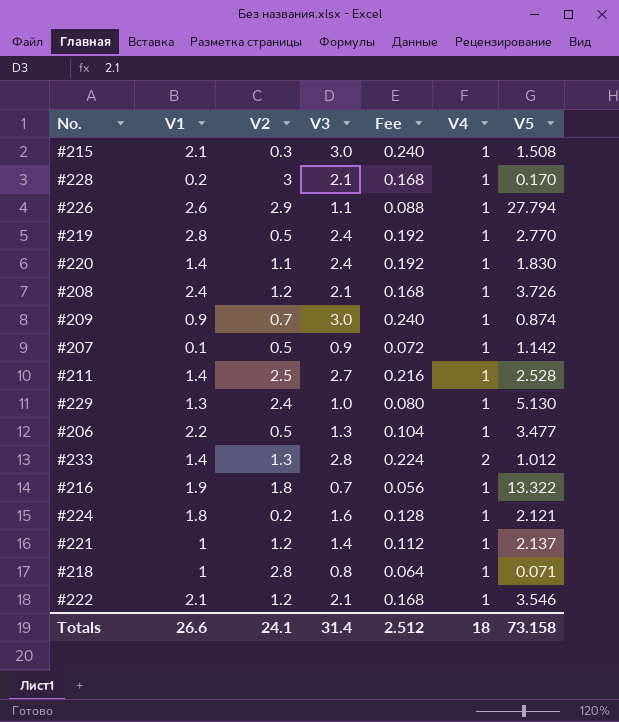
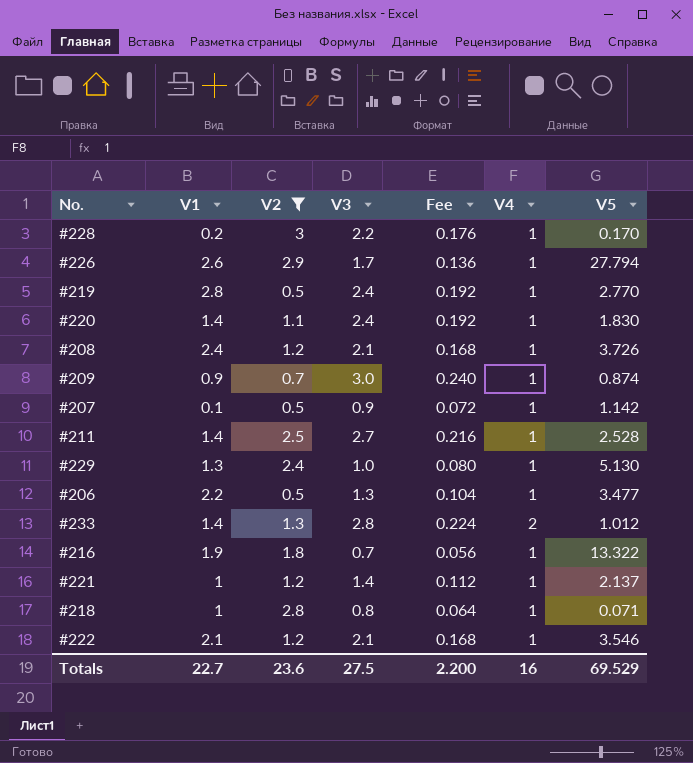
filter: none -> V2 >= 0.5
#228 | V3: 2.1 -> 2.2
#228 | Fee: 0.168 -> 0.176
#226 | V3: 1.1 -> 1.7
#226 | Fee: 0.088 -> 0.136
Totals | V1: 26.6 -> 22.7
Totals | V2: 24.1 -> 23.6
Totals | V3: 31.4 -> 27.5
Totals | Fee: 2.512 -> 2.200
Totals | V4: 18 -> 16
Totals | V5: 73.158 -> 69.529

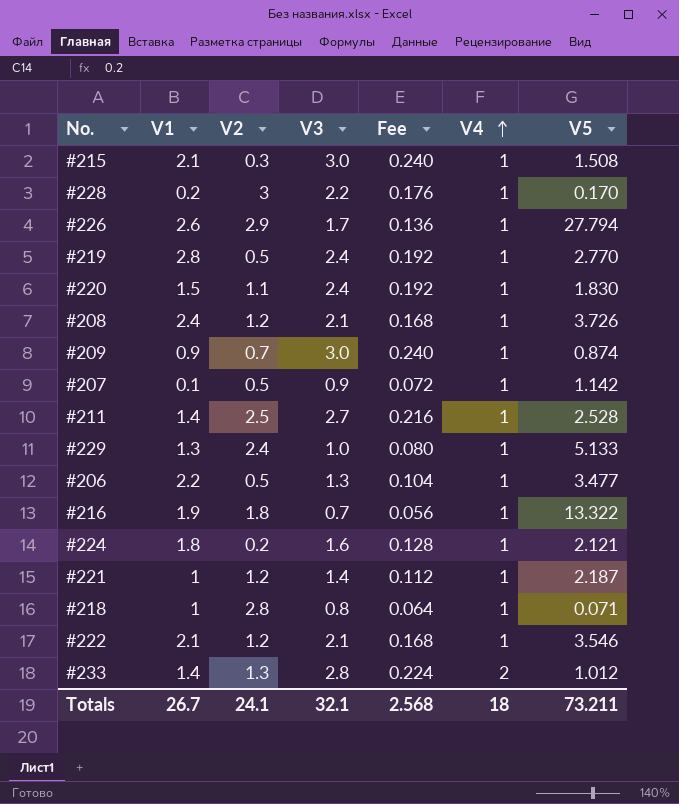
filter: V2 >= 0.5 -> none
row order: none -> V4 ascending
#220 | V1: 1.4 -> 1.5
#229 | V5: 5.130 -> 5.133
#221 | V5: 2.137 -> 2.187
Totals | V1: 22.7 -> 26.7
Totals | V2: 23.6 -> 24.1
Totals | V3: 27.5 -> 32.1
Totals | Fee: 2.200 -> 2.568
Totals | V4: 16 -> 18
Totals | V5: 69.529 -> 73.211

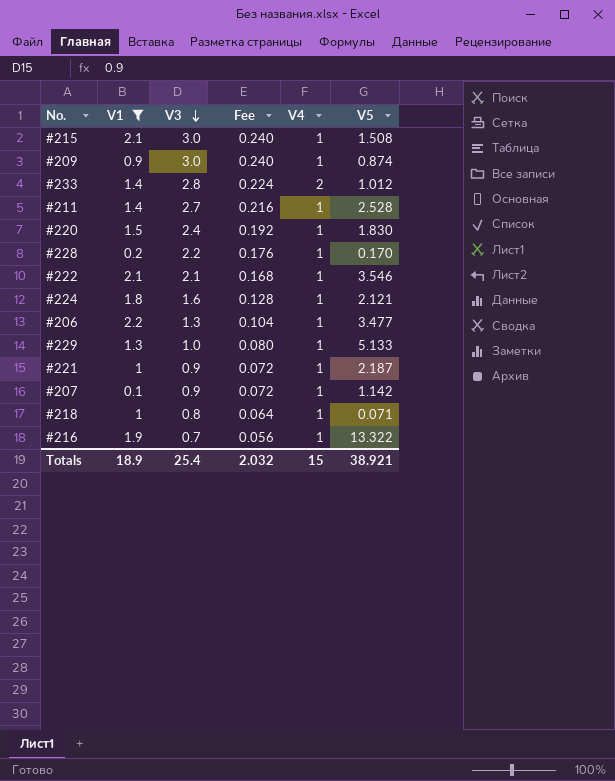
filter: none -> V1 <= 2.2
row order: V4 ascending -> V3 descending
column V2 | position: 3 -> none
#221 | V3: 1.4 -> 0.9
#221 | Fee: 0.112 -> 0.072
Totals | V1: 26.7 -> 18.9
Totals | V3: 32.1 -> 25.4
Totals | Fee: 2.568 -> 2.032
Totals | V4: 18 -> 15
Totals | V5: 73.211 -> 38.921

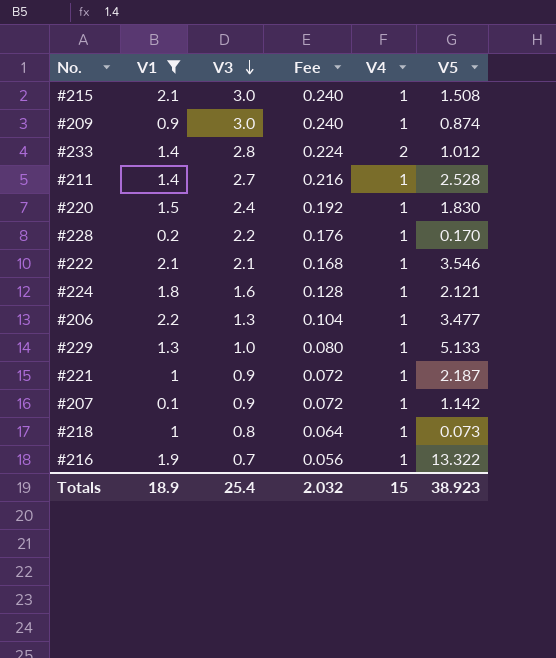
#218 | V5: 0.071 -> 0.073
Totals | V5: 38.921 -> 38.923

